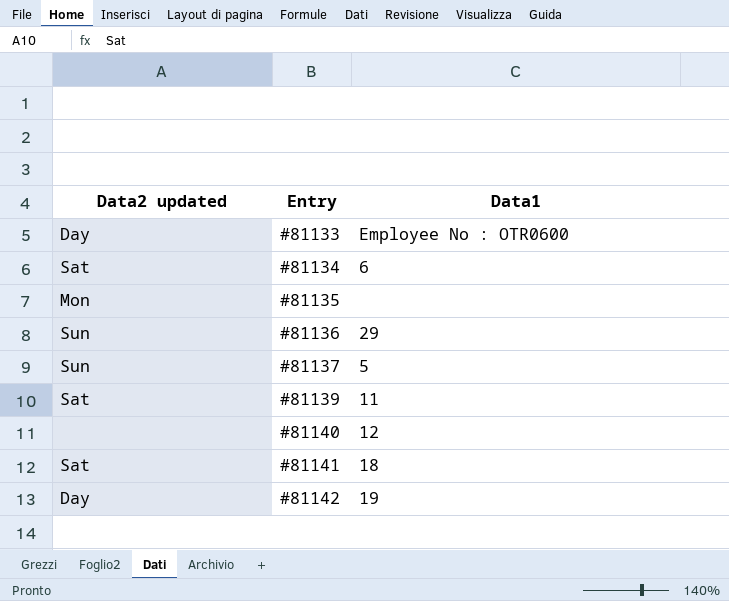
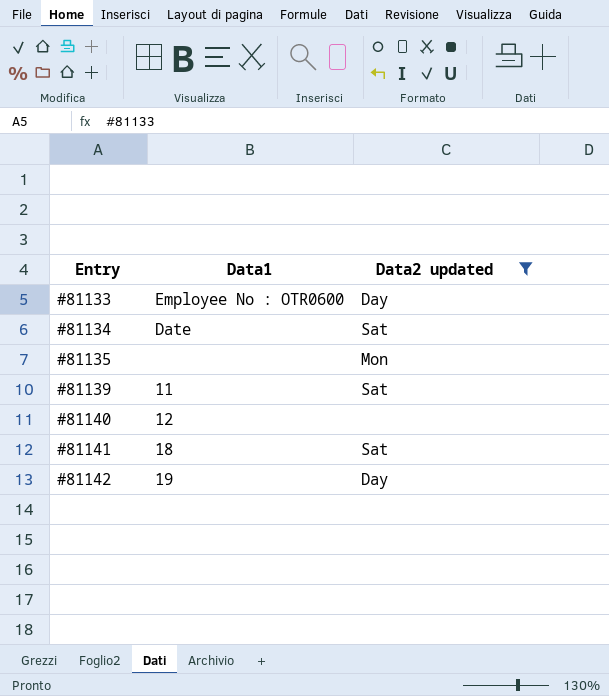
filter: none -> Data2 updated != Sun
column Data2 updated | position: 1 -> 3
#81134 | Data1: 6 -> Date

